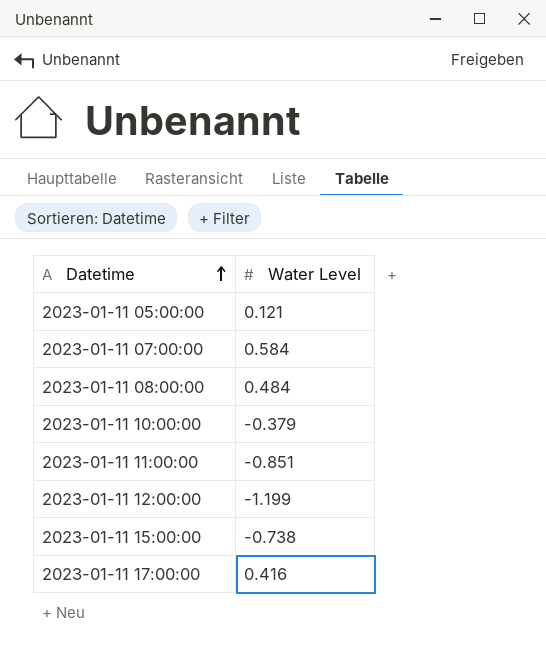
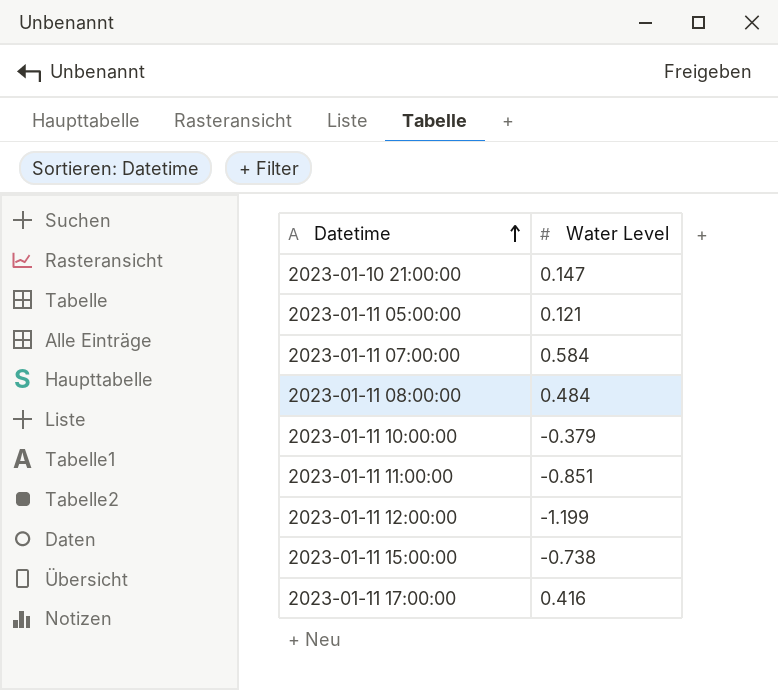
row 2023-01-10 21:00:00: none -> 0.147

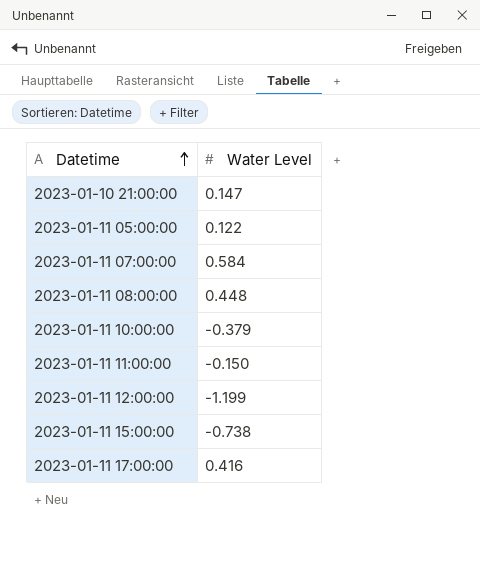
2023-01-11 05:00:00 | Water Level: 0.121 -> 0.122
2023-01-11 08:00:00 | Water Level: 0.484 -> 0.448
2023-01-11 11:00:00 | Water Level: -0.851 -> -0.150

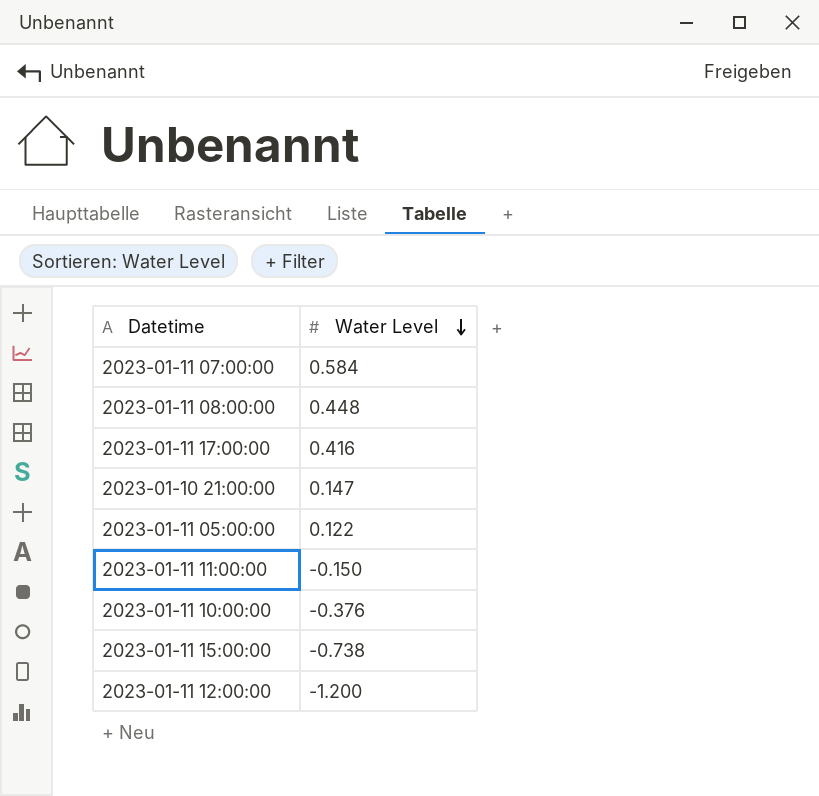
row order: Datetime ascending -> Water Level descending
2023-01-11 10:00:00 | Water Level: -0.379 -> -0.376
2023-01-11 12:00:00 | Water Level: -1.199 -> -1.200

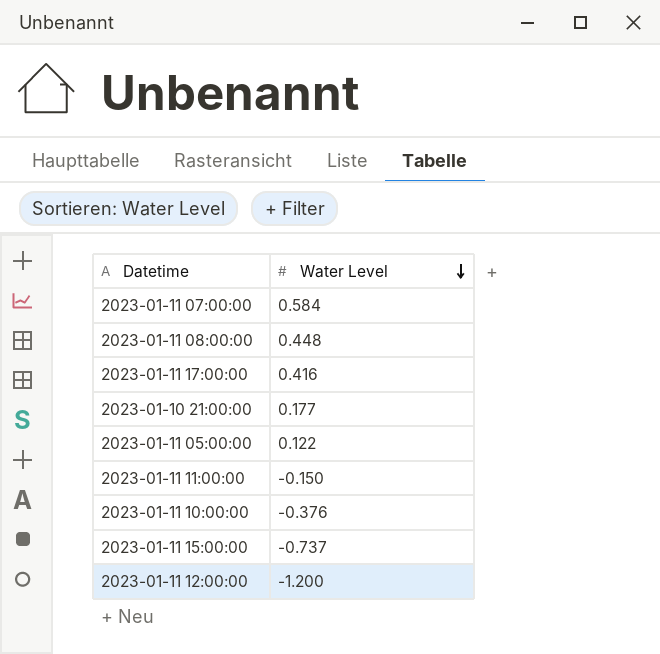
2023-01-10 21:00:00 | Water Level: 0.147 -> 0.177
2023-01-11 15:00:00 | Water Level: -0.738 -> -0.737

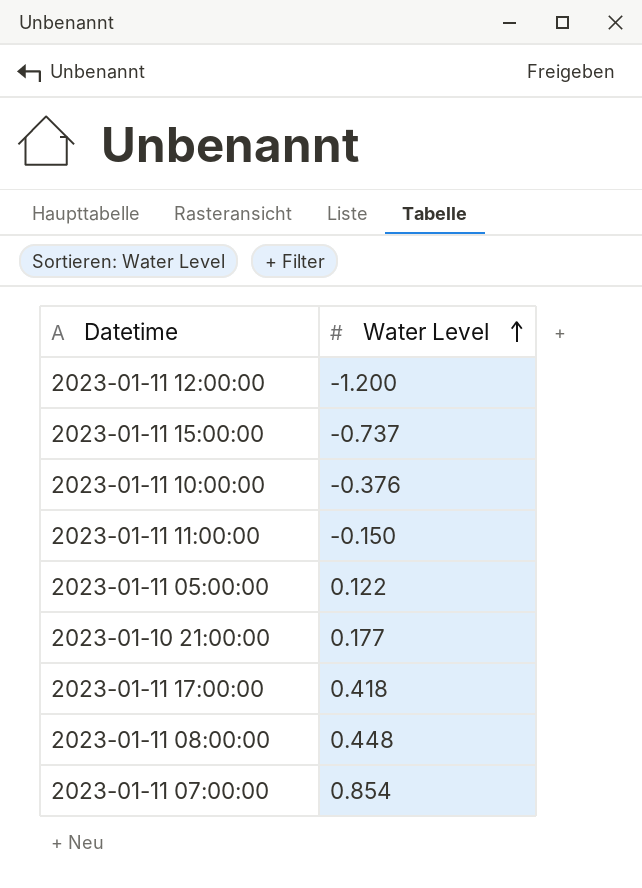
row order: Water Level descending -> Water Level ascending
2023-01-11 17:00:00 | Water Level: 0.416 -> 0.418
2023-01-11 07:00:00 | Water Level: 0.584 -> 0.854

